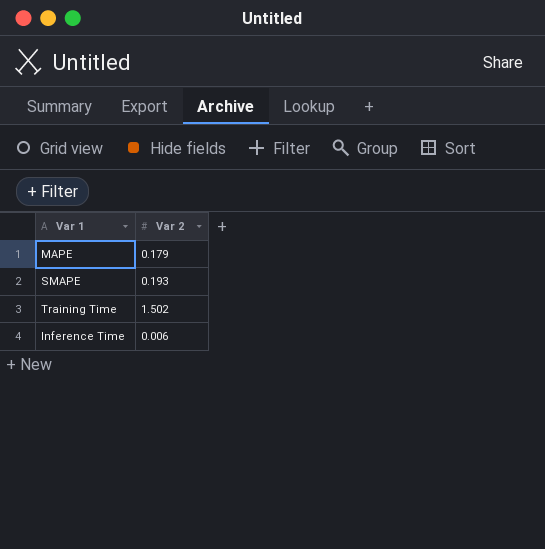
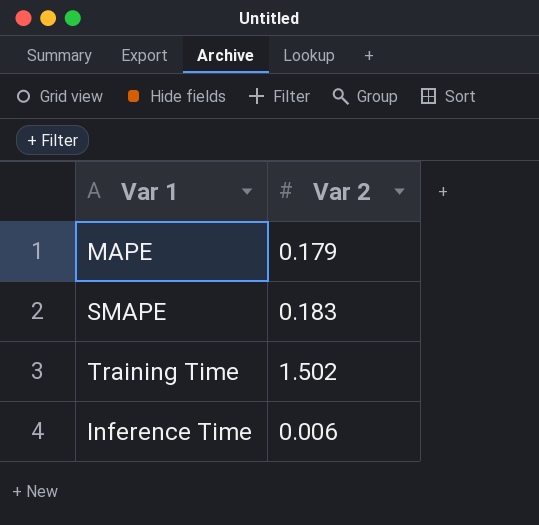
SMAPE | Var 2: 0.193 -> 0.183

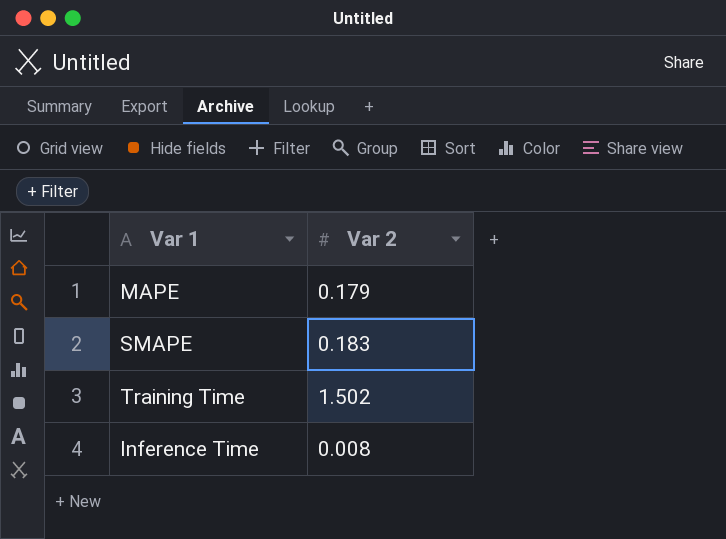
Inference Time | Var 2: 0.006 -> 0.008

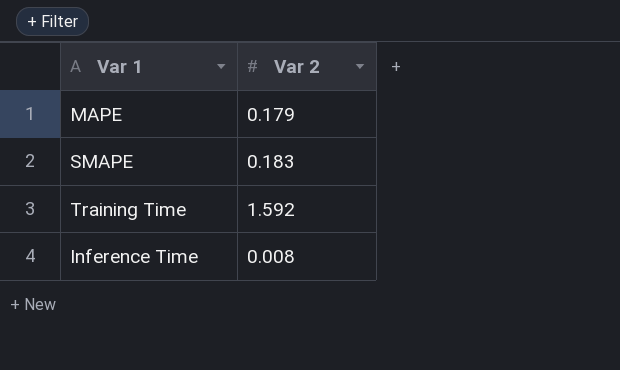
Training Time | Var 2: 1.502 -> 1.592

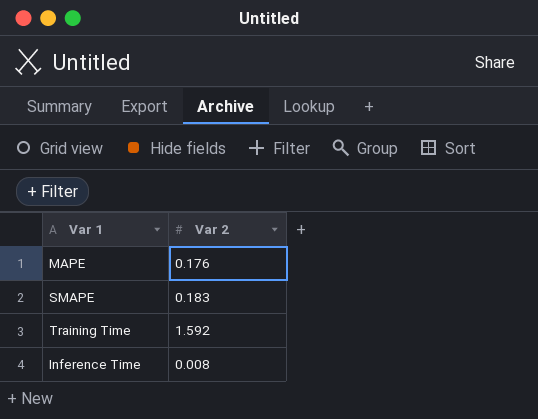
MAPE | Var 2: 0.179 -> 0.176

